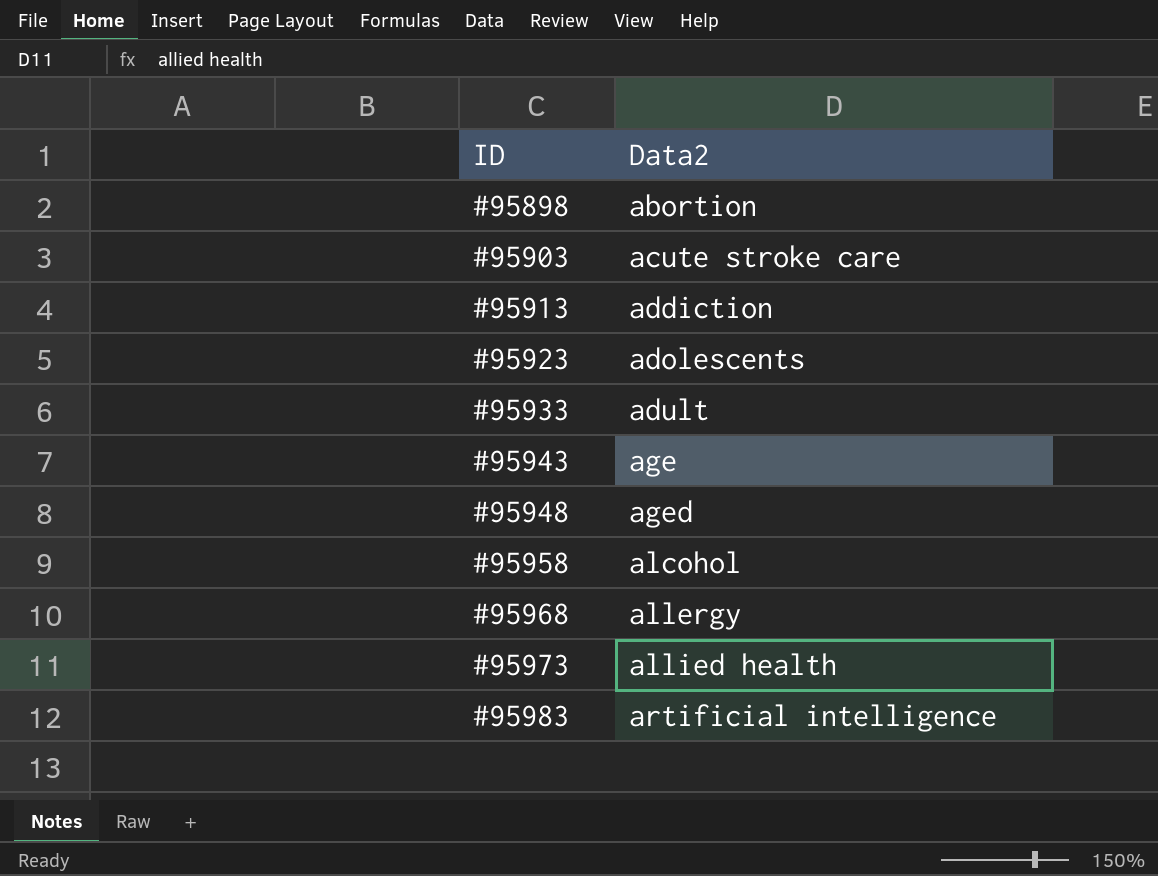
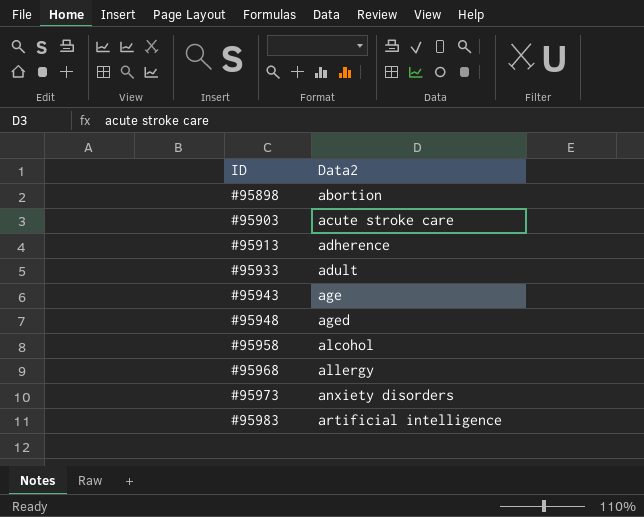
row #95923: adolescents -> none
#95913 | Data2: addiction -> adherence
#95973 | Data2: allied health -> anxiety disorders

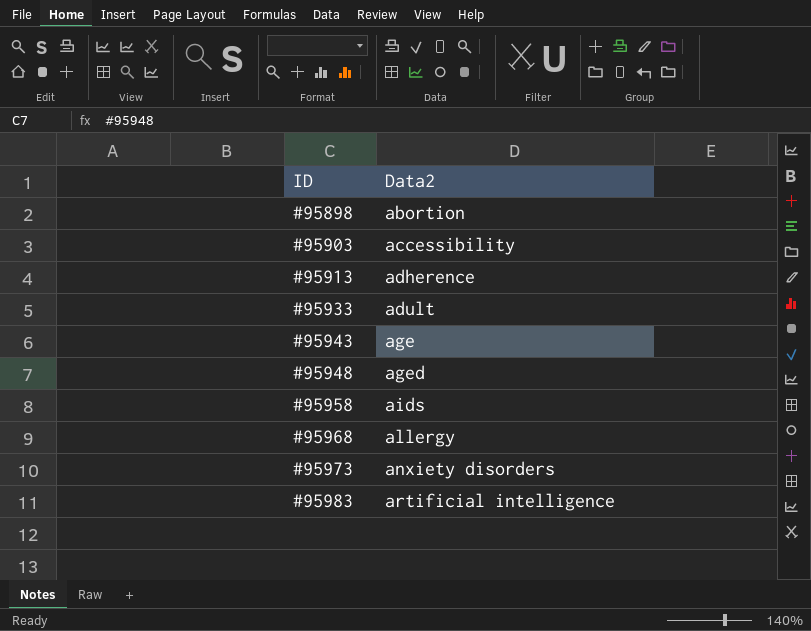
#95903 | Data2: acute stroke care -> accessibility
#95958 | Data2: alcohol -> aids

